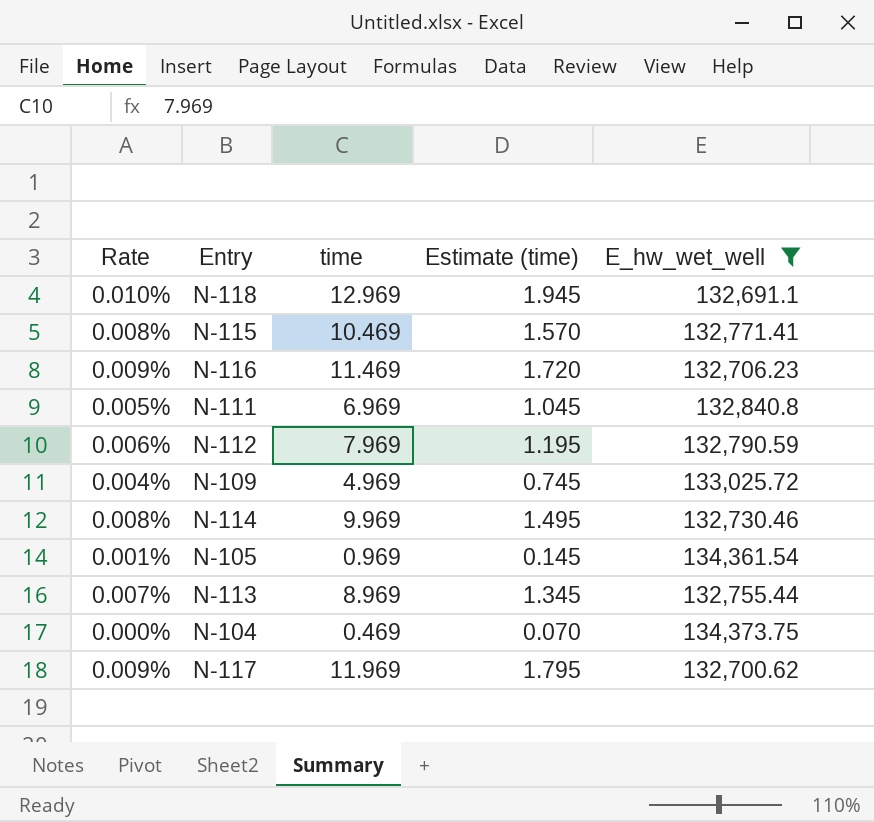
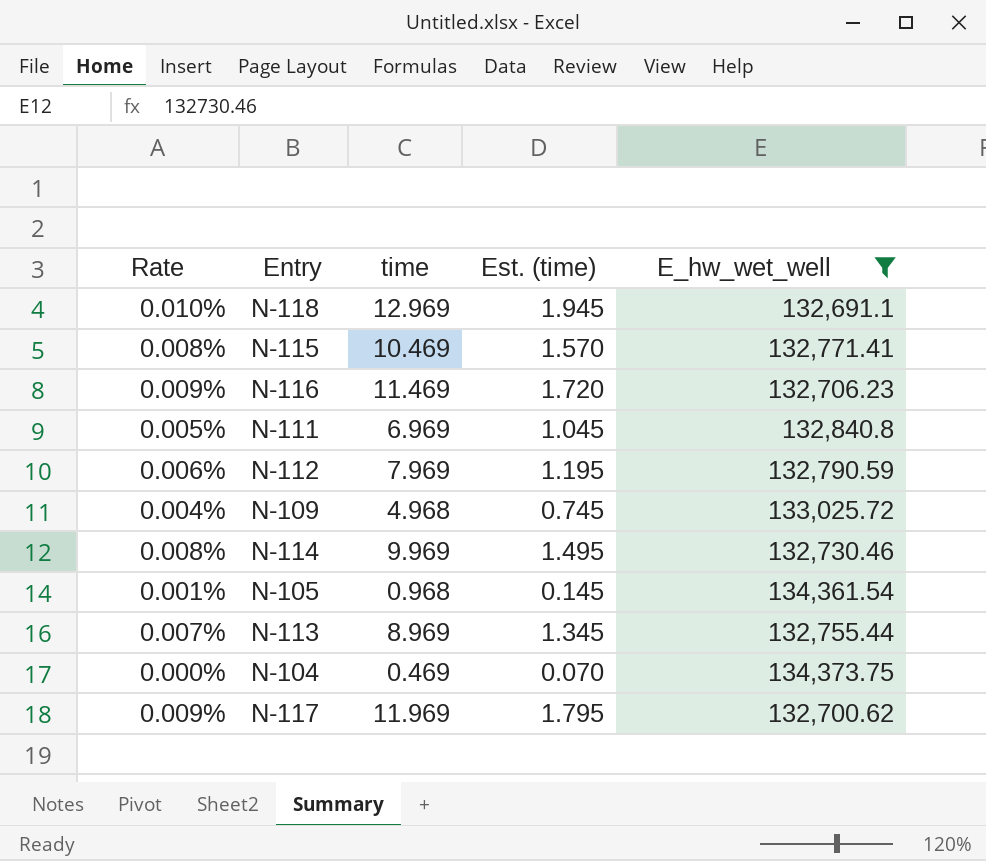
column name: Estimate (time) -> Est. (time)
N-109 | time: 4.969 -> 4.968
N-105 | time: 0.969 -> 0.968

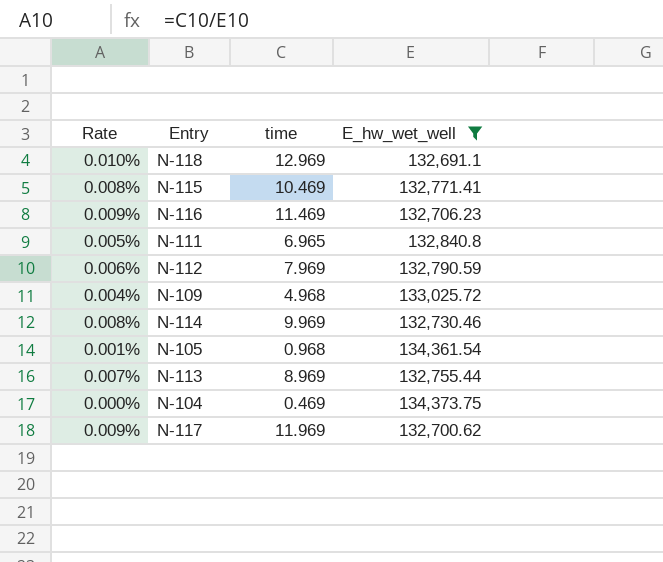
column Est. (time) | formula: [time] * 0.15 -> none
N-111 | time: 6.969 -> 6.965

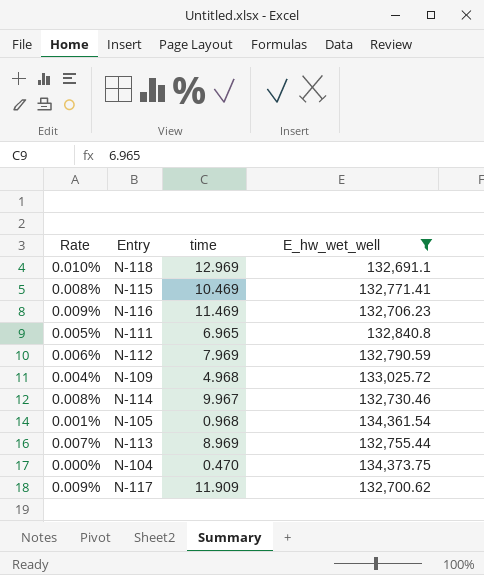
N-114 | time: 9.969 -> 9.967
N-104 | time: 0.469 -> 0.470
N-117 | time: 11.969 -> 11.909

